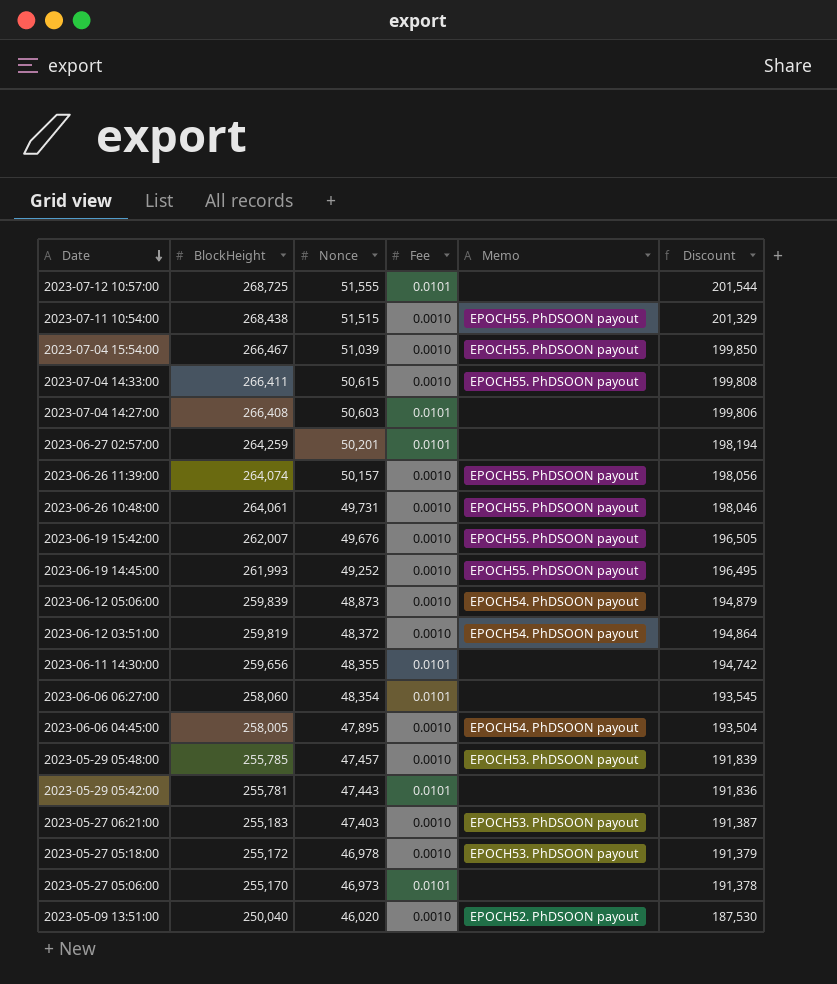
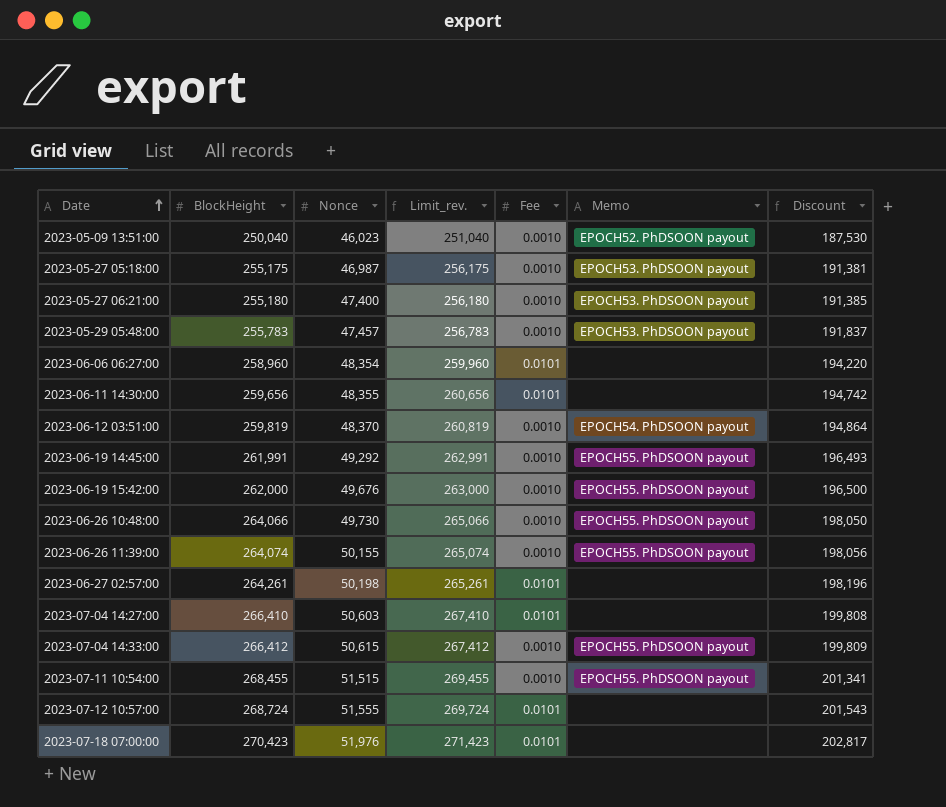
row order: Date descending -> Date ascending
column Limit_rev. | formula: none -> [BlockHeight] + 1000
row 2023-07-04 15:54:00: 266,467 | 51,039 | 0.0010 | EPOCH55. PhDSOON payout | 199,850 -> none
row 2023-06-12 05:06:00: 259,839 | 48,873 | 0.0010 | EPOCH54. PhDSOON payout | 194,879 -> none
row 2023-06-06 04:45:00: 258,005 | 47,895 | 0.0010 | EPOCH54. PhDSOON payout | 193,504 -> none
row 2023-05-29 05:42:00: 255,781 | 47,443 | 0.0101 | none | 191,836 -> none
row 2023-05-27 05:06:00: 255,170 | 46,973 | 0.0101 | none | 191,378 -> none
2023-05-09 13:51:00 | Nonce: 46,020 -> 46,023
2023-05-27 05:18:00 | BlockHeight: 255,172 -> 255,175
2023-05-27 05:18:00 | Nonce: 46,978 -> 46,987
2023-05-27 05:18:00 | Discount: 191,379 -> 191,381
2023-05-27 06:21:00 | BlockHeight: 255,183 -> 255,180
2023-05-27 06:21:00 | Nonce: 47,403 -> 47,400
2023-05-27 06:21:00 | Discount: 191,387 -> 191,385
2023-05-29 05:48:00 | BlockHeight: 255,785 -> 255,783
2023-05-29 05:48:00 | Discount: 191,839 -> 191,837
2023-06-06 06:27:00 | BlockHeight: 258,060 -> 258,960
2023-06-06 06:27:00 | Discount: 193,545 -> 194,220
2023-06-12 03:51:00 | Nonce: 48,372 -> 48,370
2023-06-19 14:45:00 | BlockHeight: 261,993 -> 261,991
2023-06-19 14:45:00 | Nonce: 49,252 -> 49,292
2023-06-19 14:45:00 | Discount: 196,495 -> 196,493
2023-06-19 15:42:00 | BlockHeight: 262,007 -> 262,000
2023-06-19 15:42:00 | Discount: 196,505 -> 196,500
2023-06-26 10:48:00 | BlockHeight: 264,061 -> 264,066
2023-06-26 10:48:00 | Nonce: 49,731 -> 49,730
2023-06-26 10:48:00 | Discount: 198,046 -> 198,050
2023-06-26 11:39:00 | Nonce: 50,157 -> 50,155
2023-06-27 02:57:00 | BlockHeight: 264,259 -> 264,261
2023-06-27 02:57:00 | Nonce: 50,201 -> 50,198
2023-06-27 02:57:00 | Discount: 198,194 -> 198,196
2023-07-04 14:27:00 | BlockHeight: 266,408 -> 266,410
2023-07-04 14:27:00 | Discount: 199,806 -> 199,808
2023-07-04 14:33:00 | BlockHeight: 266,411 -> 266,412
2023-07-04 14:33:00 | Discount: 199,808 -> 199,809
2023-07-11 10:54:00 | BlockHeight: 268,438 -> 268,455
2023-07-11 10:54:00 | Discount: 201,329 -> 201,341
2023-07-12 10:57:00 | BlockHeight: 268,725 -> 268,724
2023-07-12 10:57:00 | Discount: 201,544 -> 201,543
row 2023-07-18 07:00:00: none -> 270,423 | 51,976 | 271,423 | 0.0101 | none | 202,817

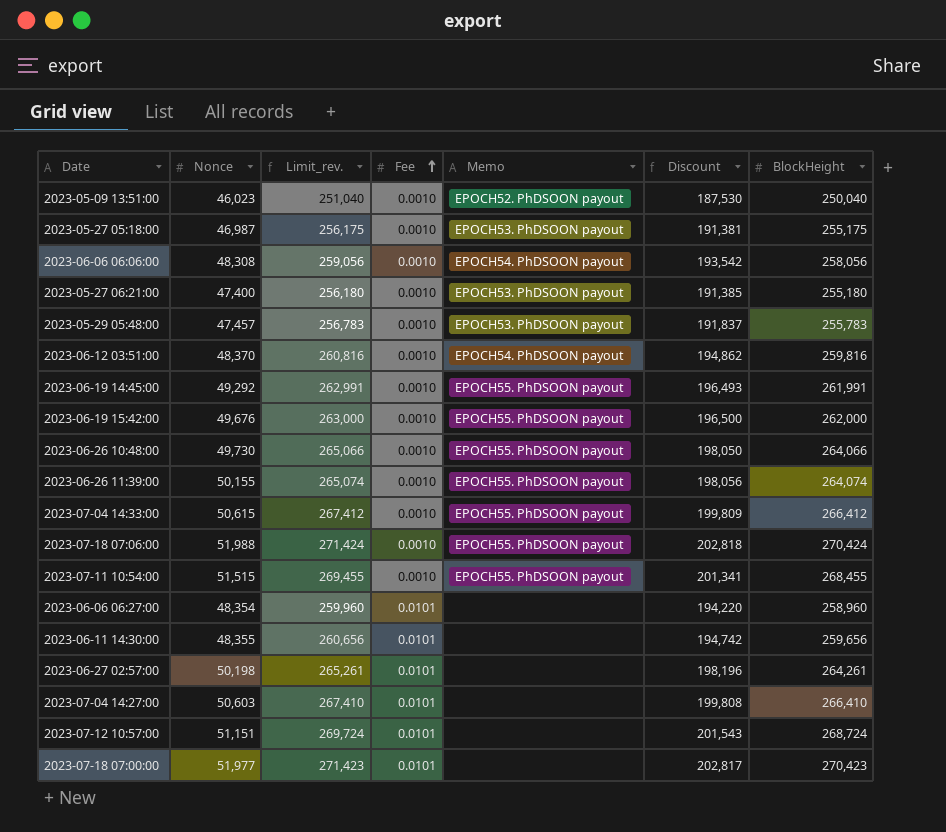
row order: Date ascending -> Fee ascending
column BlockHeight | position: 2 -> 7
row 2023-06-06 06:06:00: none -> 48,308 | 259,056 | 0.0010 | EPOCH54. PhDSOON payout | 193,542 | 258,056
2023-06-12 03:51:00 | Limit_rev.: 260,819 -> 260,816
2023-06-12 03:51:00 | Discount: 194,864 -> 194,862
2023-06-12 03:51:00 | BlockHeight: 259,819 -> 259,816
row 2023-07-18 07:06:00: none -> 51,988 | 271,424 | 0.0010 | EPOCH55. PhDSOON payout | 202,818 | 270,424
2023-07-12 10:57:00 | Nonce: 51,555 -> 51,151
2023-07-18 07:00:00 | Nonce: 51,976 -> 51,977

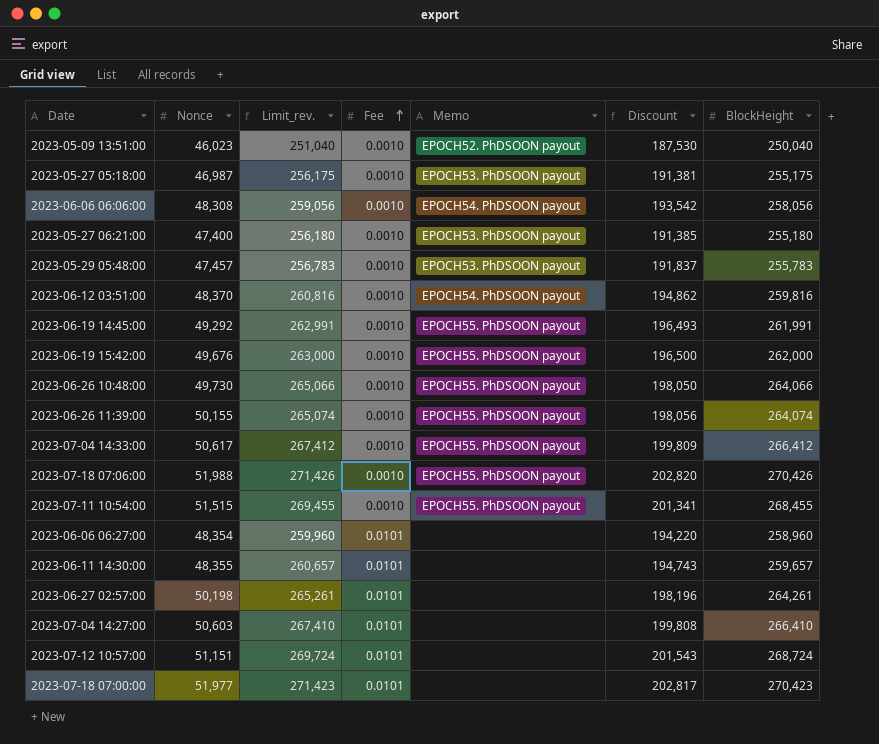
2023-07-04 14:33:00 | Nonce: 50,615 -> 50,617
2023-07-18 07:06:00 | Limit_rev.: 271,424 -> 271,426
2023-07-18 07:06:00 | Discount: 202,818 -> 202,820
2023-07-18 07:06:00 | BlockHeight: 270,424 -> 270,426
2023-06-11 14:30:00 | Limit_rev.: 260,656 -> 260,657
2023-06-11 14:30:00 | Discount: 194,742 -> 194,743
2023-06-11 14:30:00 | BlockHeight: 259,656 -> 259,657

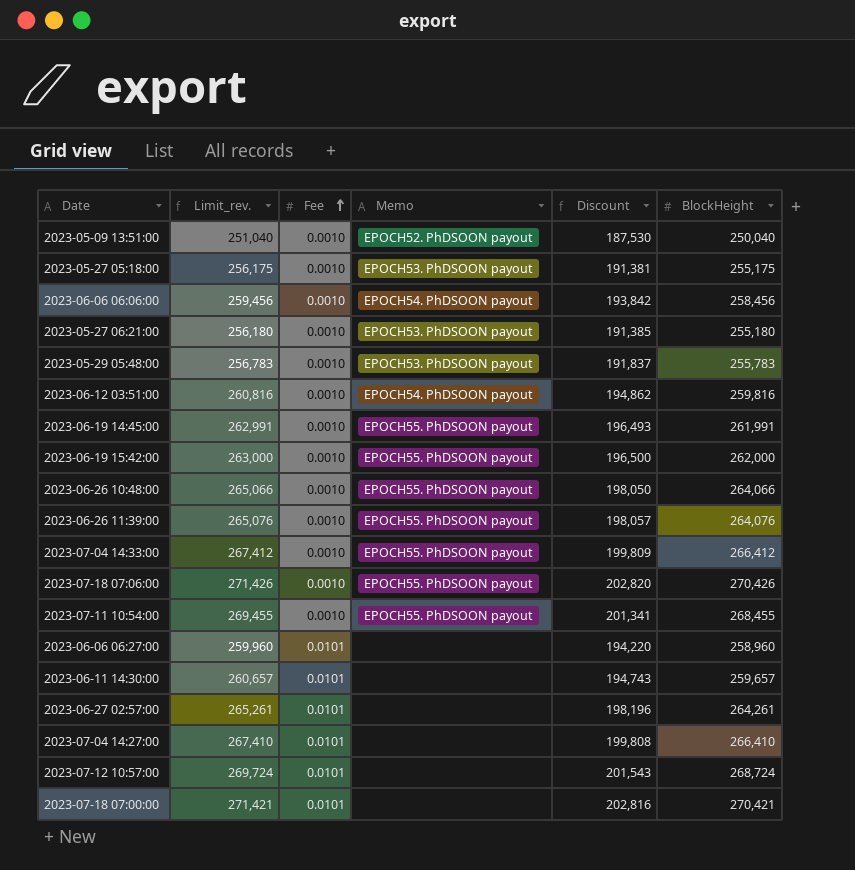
column Nonce | position: 2 -> none
2023-06-06 06:06:00 | Limit_rev.: 259,056 -> 259,456
2023-06-06 06:06:00 | Discount: 193,542 -> 193,842
2023-06-06 06:06:00 | BlockHeight: 258,056 -> 258,456
2023-06-26 11:39:00 | Limit_rev.: 265,074 -> 265,076
2023-06-26 11:39:00 | Discount: 198,056 -> 198,057
2023-06-26 11:39:00 | BlockHeight: 264,074 -> 264,076
2023-07-18 07:00:00 | Limit_rev.: 271,423 -> 271,421
2023-07-18 07:00:00 | Discount: 202,817 -> 202,816
2023-07-18 07:00:00 | BlockHeight: 270,423 -> 270,421

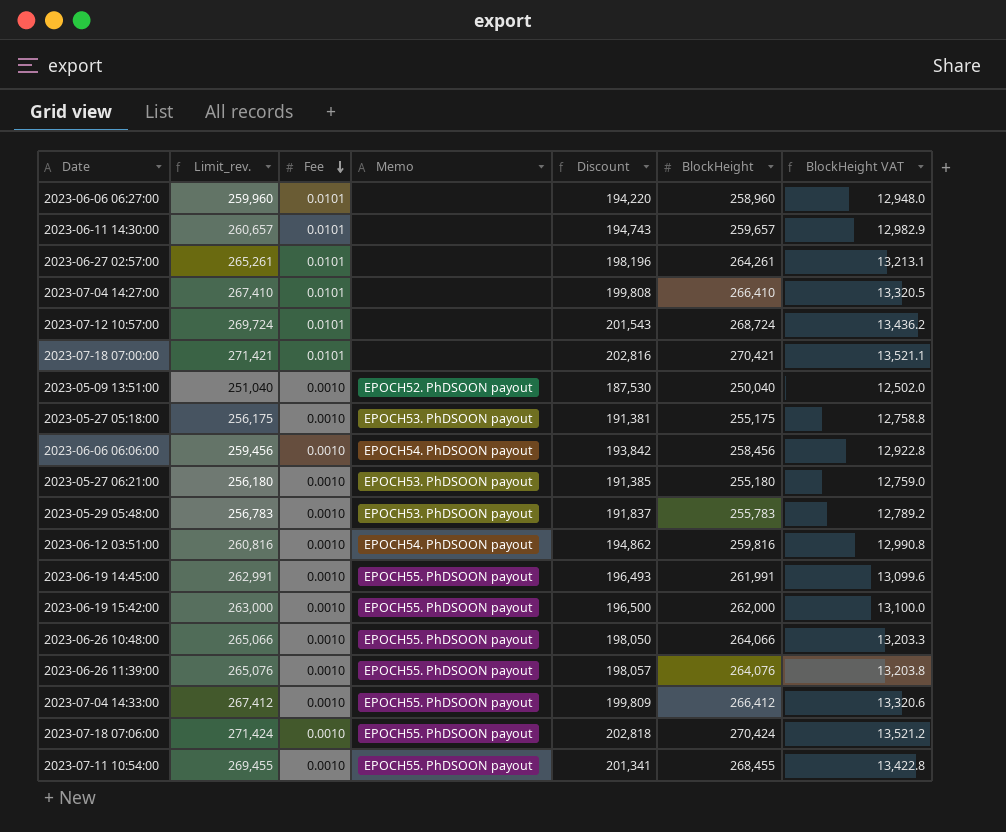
row order: Fee ascending -> Fee descending
column BlockHeight VAT | formula: none -> [BlockHeight] * 0.05
2023-07-18 07:06:00 | Limit_rev.: 271,426 -> 271,424
2023-07-18 07:06:00 | Discount: 202,820 -> 202,818
2023-07-18 07:06:00 | BlockHeight: 270,426 -> 270,424

